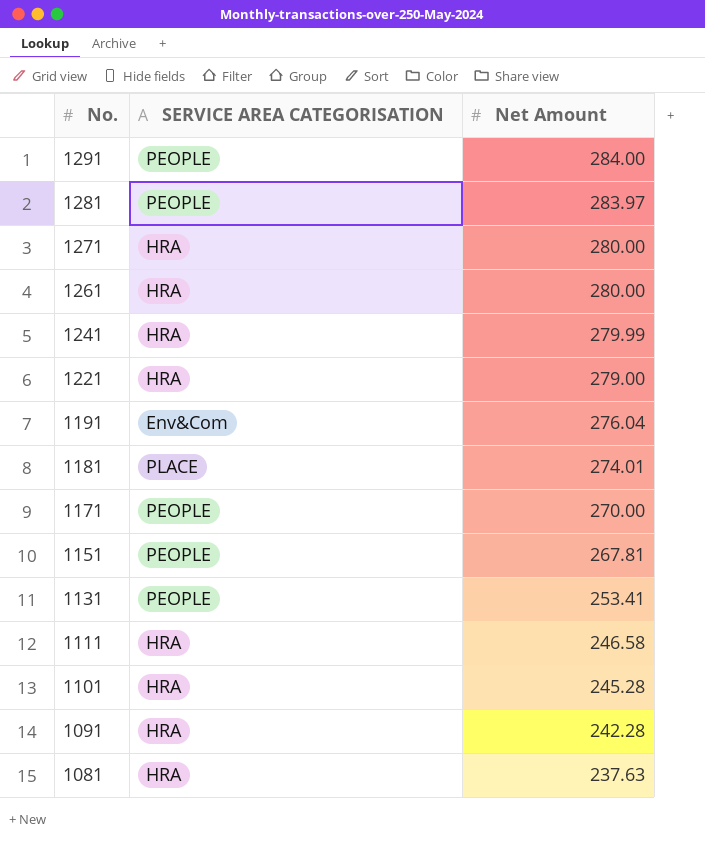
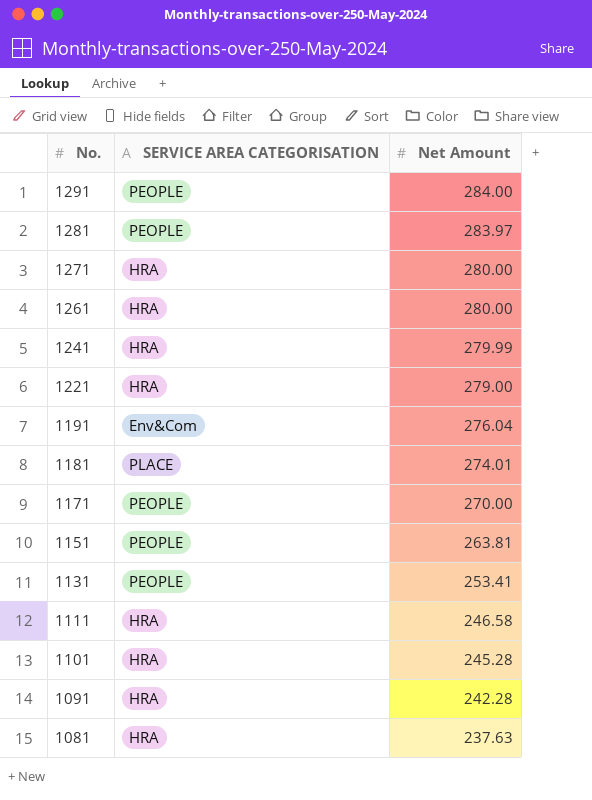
1151 | Net Amount: 267.81 -> 263.81

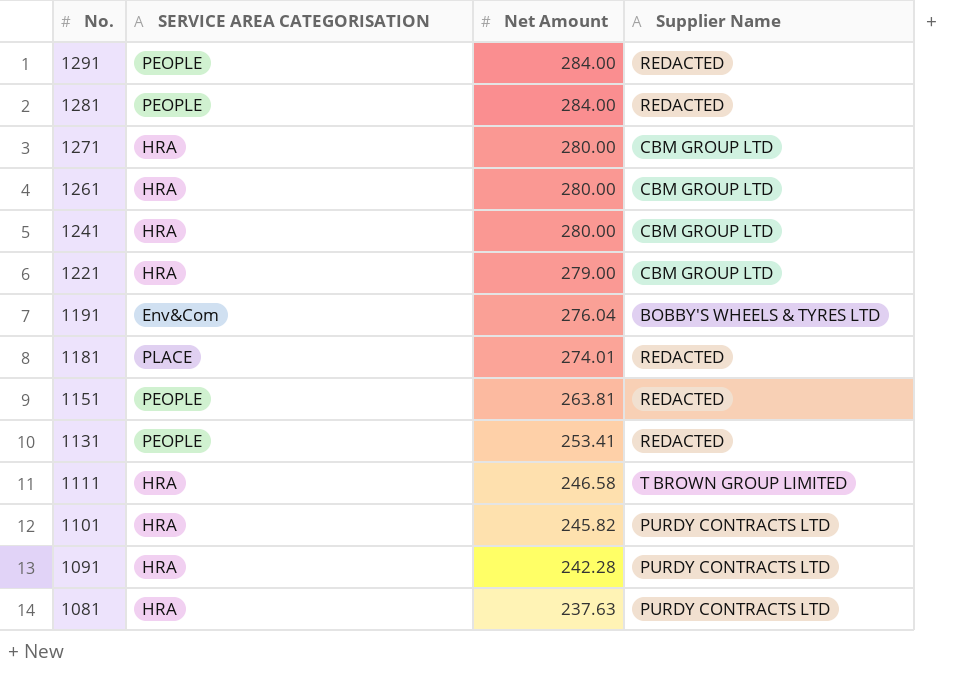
column Supplier Name | position: none -> 4
row 1171: PEOPLE | 270.00 -> none
1281 | Net Amount: 283.97 -> 284.00
1241 | Net Amount: 279.99 -> 280.00
1101 | Net Amount: 245.28 -> 245.82

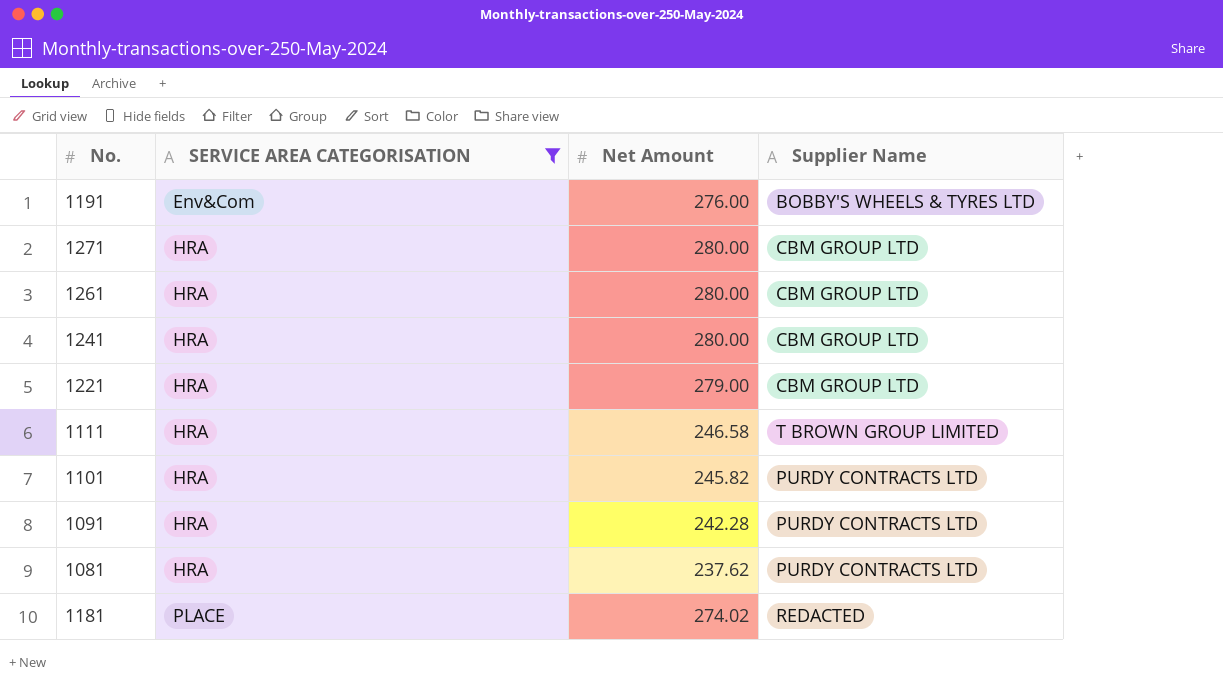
filter: none -> SERVICE AREA CATEGORISATION != PEOPLE
row order: No. descending -> SERVICE AREA CATEGORISATION ascending
1191 | Net Amount: 276.04 -> 276.00
1081 | Net Amount: 237.63 -> 237.62
1181 | Net Amount: 274.01 -> 274.02

